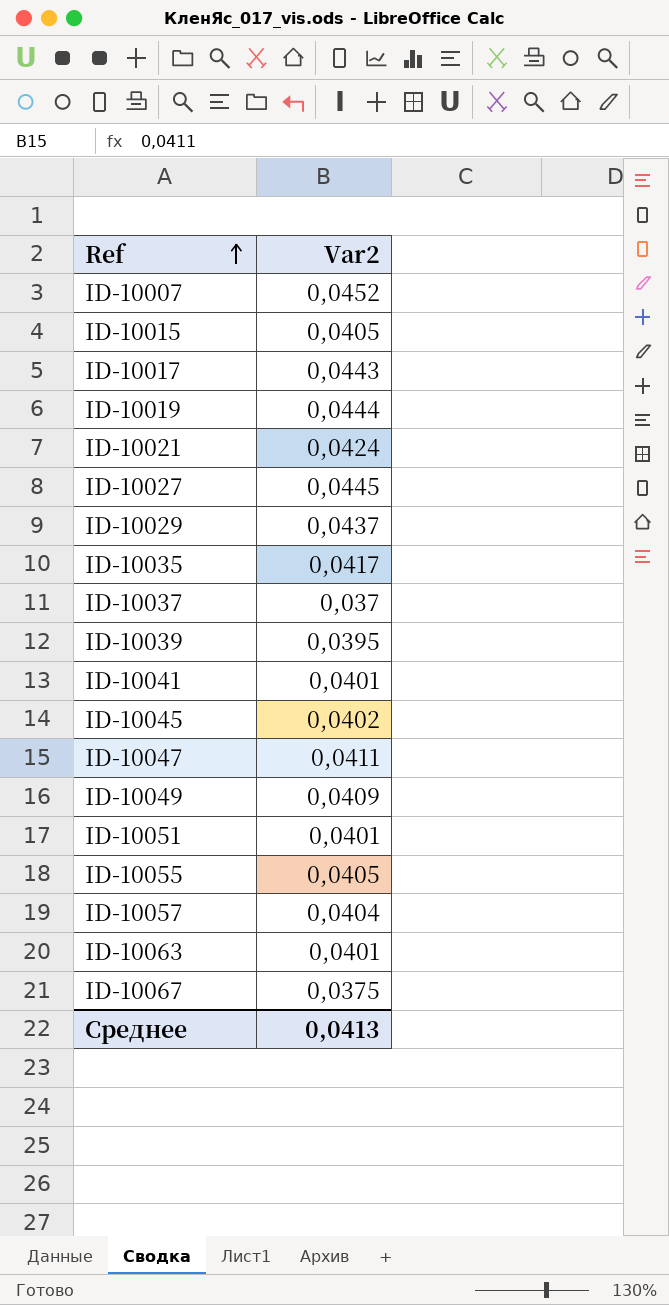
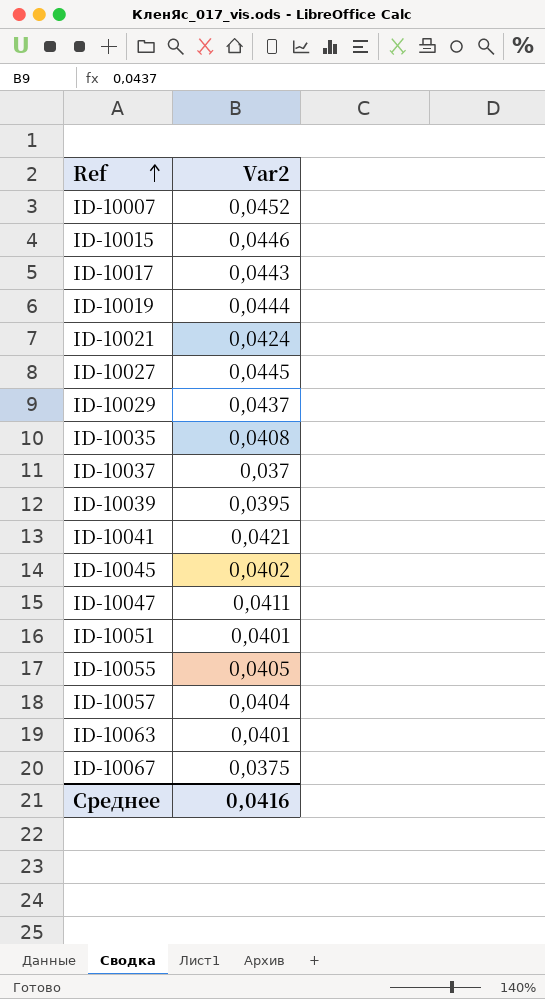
row ID-10049: 0,0409 -> none
ID-10015 | Var2: 0,0405 -> 0,0446
ID-10035 | Var2: 0,0417 -> 0,0408
ID-10041 | Var2: 0,0401 -> 0,0421
Среднее | Var2: 0,0413 -> 0,0416

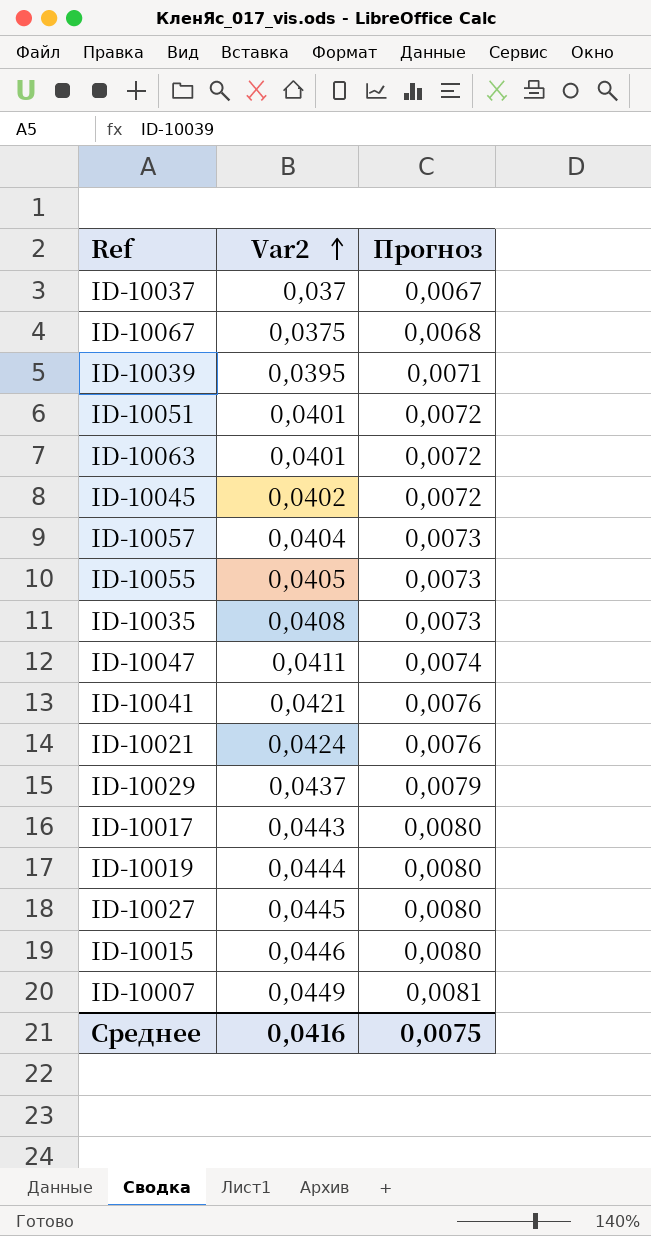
row order: Ref ascending -> Var2 ascending
column Прогноз | formula: none -> [Var2] * 0,18
ID-10007 | Var2: 0,0452 -> 0,0449

